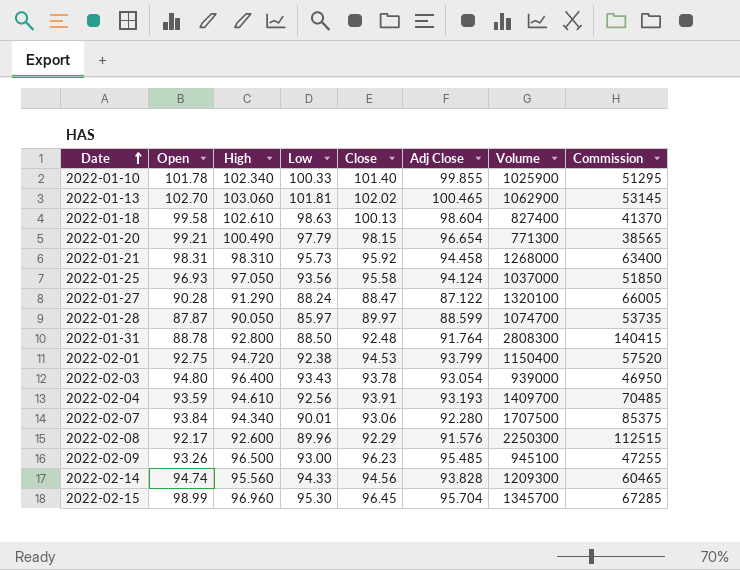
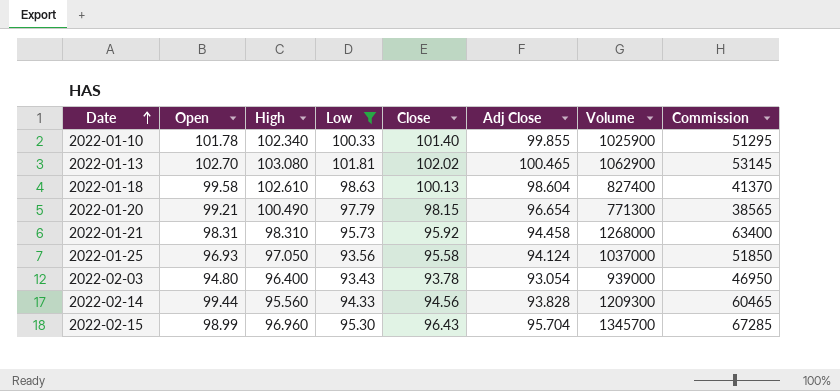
filter: none -> Low >= 93.43
2022-01-13 | High: 103.060 -> 103.080
2022-02-14 | Open: 94.74 -> 99.44
2022-02-15 | Close: 96.45 -> 96.43

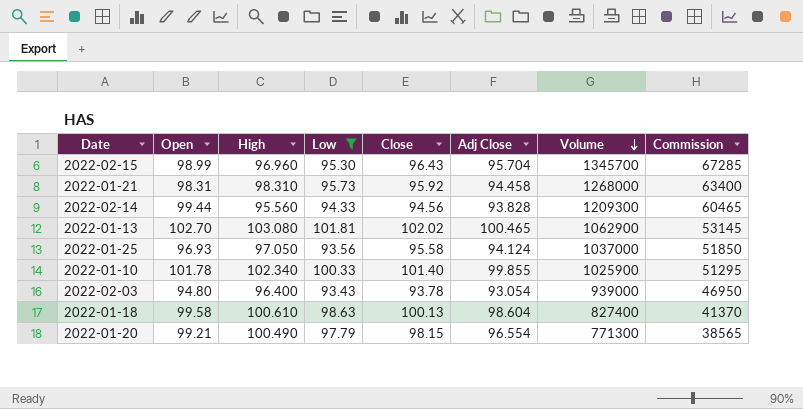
row order: Date ascending -> Volume descending
2022-01-18 | High: 102.610 -> 100.610
2022-01-20 | Adj Close: 96.654 -> 96.554

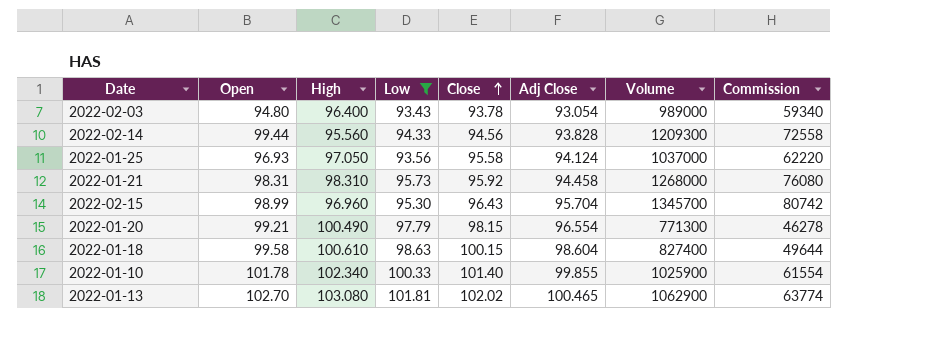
row order: Volume descending -> Close ascending
column Commission | formula: [Volume] * 0.05 -> [Volume] * 0.06
2022-02-03 | Volume: 939000 -> 989000
2022-01-18 | Close: 100.13 -> 100.15

